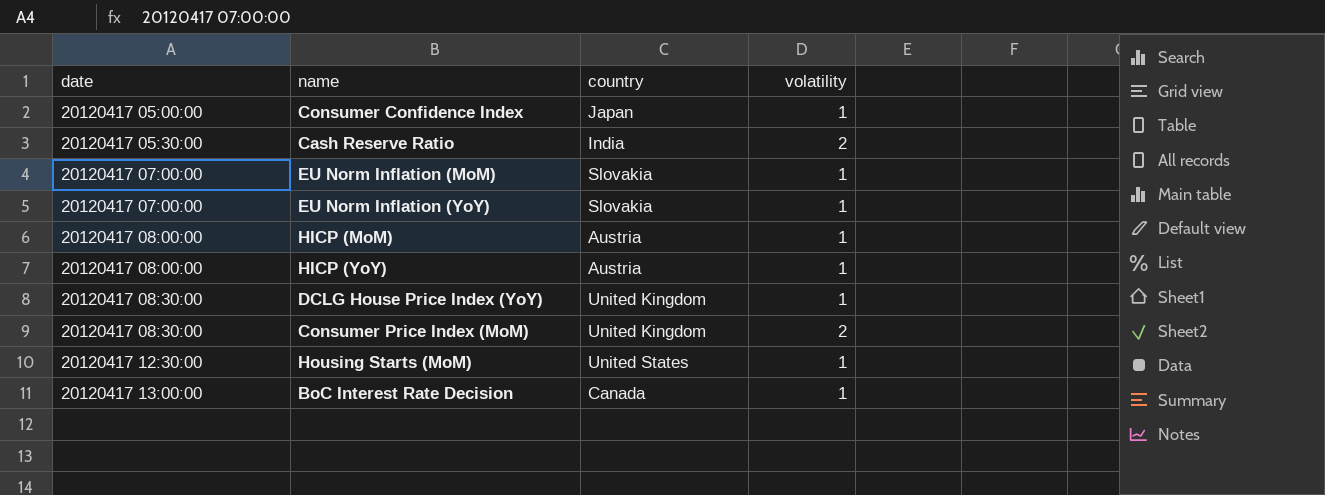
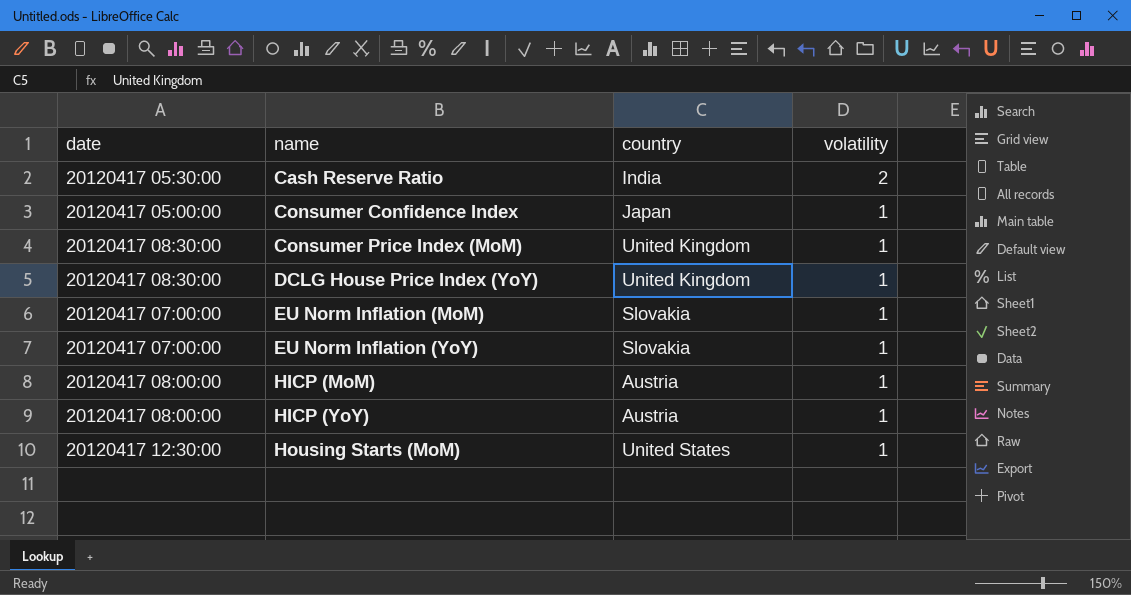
row order: date ascending -> name ascending
row BoC Interest Rate Decision: 20120417 13:00:00 | Canada | 1 -> none
Consumer Price Index (MoM) | volatility: 2 -> 1

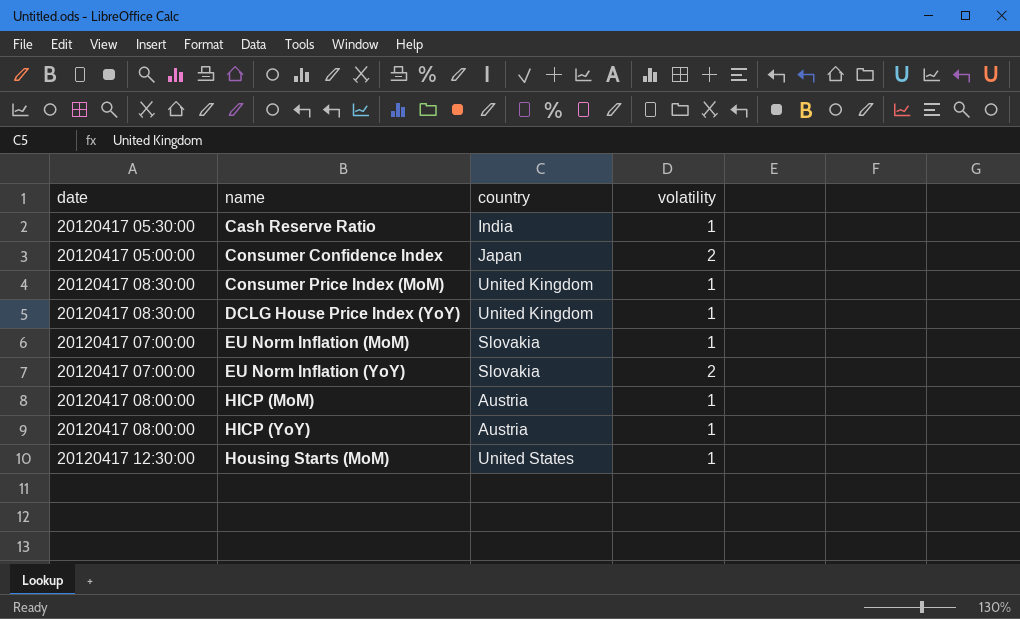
Cash Reserve Ratio | volatility: 2 -> 1
Consumer Confidence Index | volatility: 1 -> 2
EU Norm Inflation (YoY) | volatility: 1 -> 2

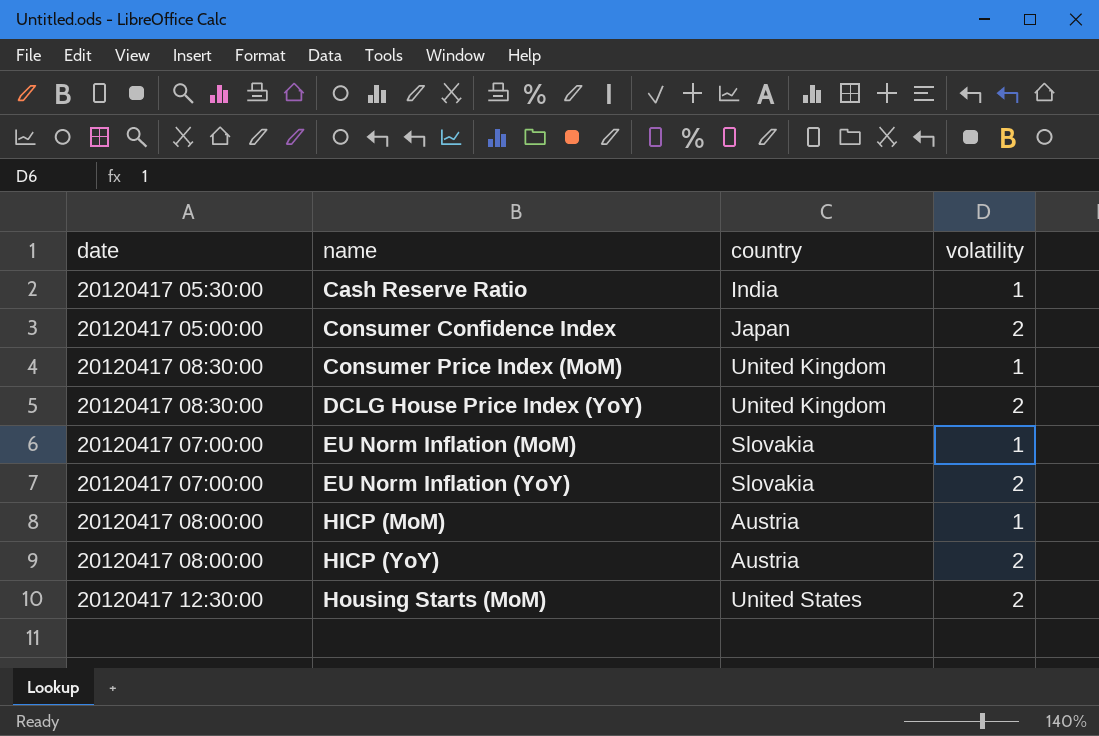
DCLG House Price Index (YoY) | volatility: 1 -> 2
HICP (YoY) | volatility: 1 -> 2
Housing Starts (MoM) | volatility: 1 -> 2

